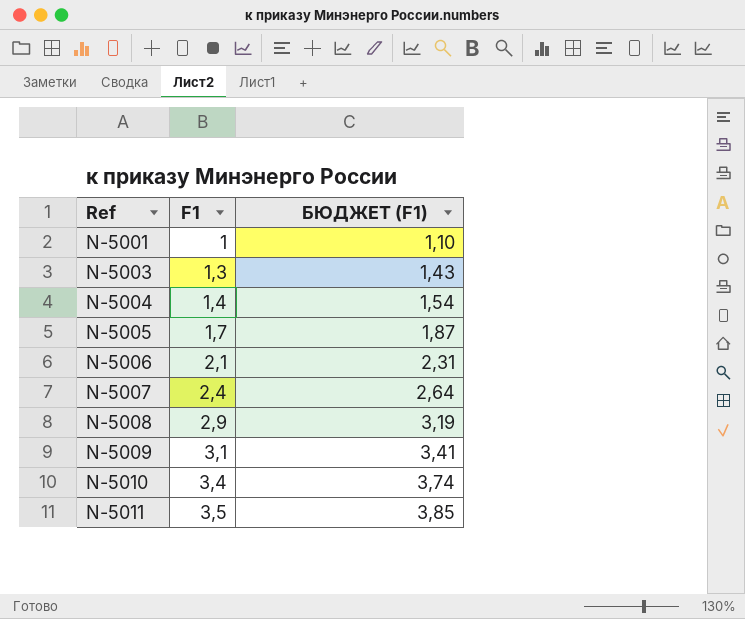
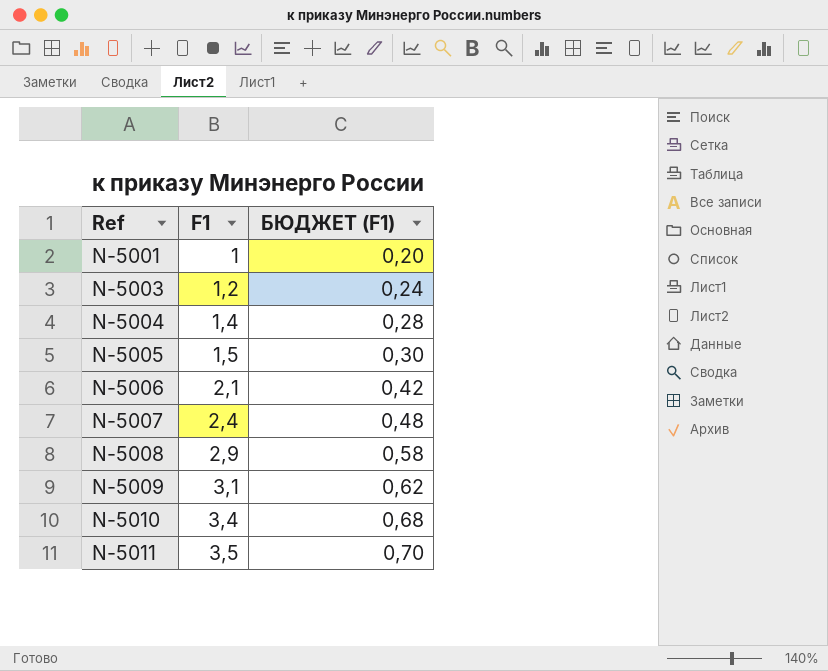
column БЮДЖЕТ (F1) | formula: [F1] * 1,1 -> [F1] * 0,2
N-5003 | F1: 1,3 -> 1,2
N-5005 | F1: 1,7 -> 1,5

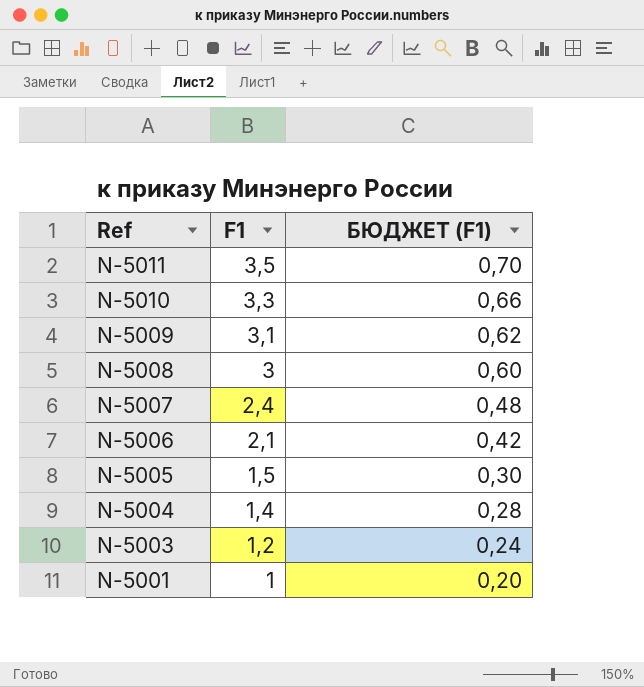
row order: Ref ascending -> Ref descending
N-5010 | F1: 3,4 -> 3,3
N-5010 | БЮДЖЕТ (F1): 0,68 -> 0,66
N-5008 | F1: 2,9 -> 3
N-5008 | БЮДЖЕТ (F1): 0,58 -> 0,60

